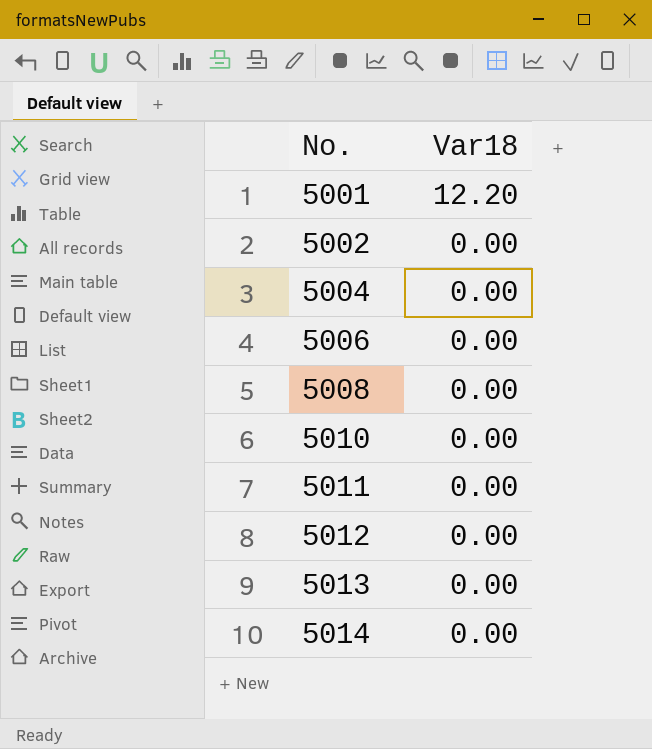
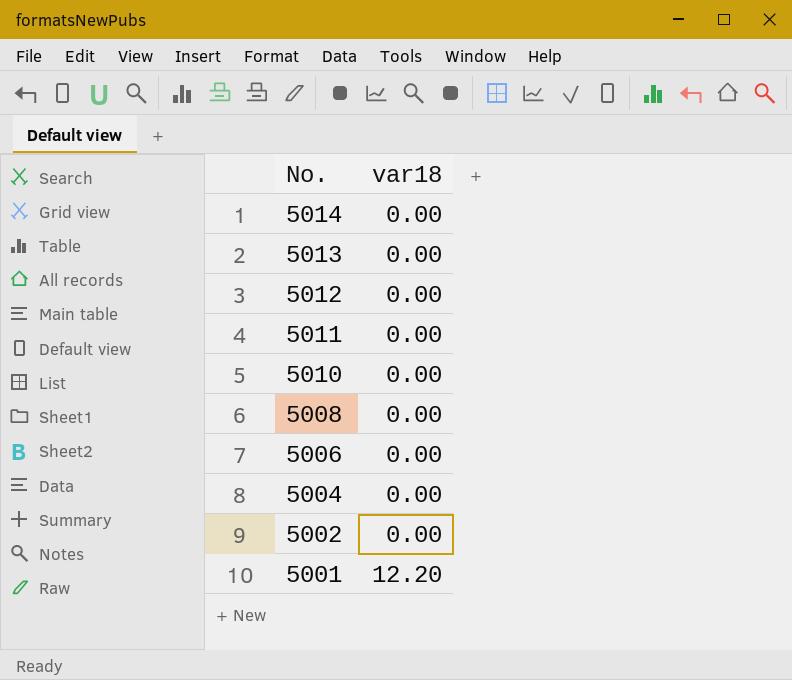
row order: No. ascending -> No. descending
column name: Var18 -> var18

